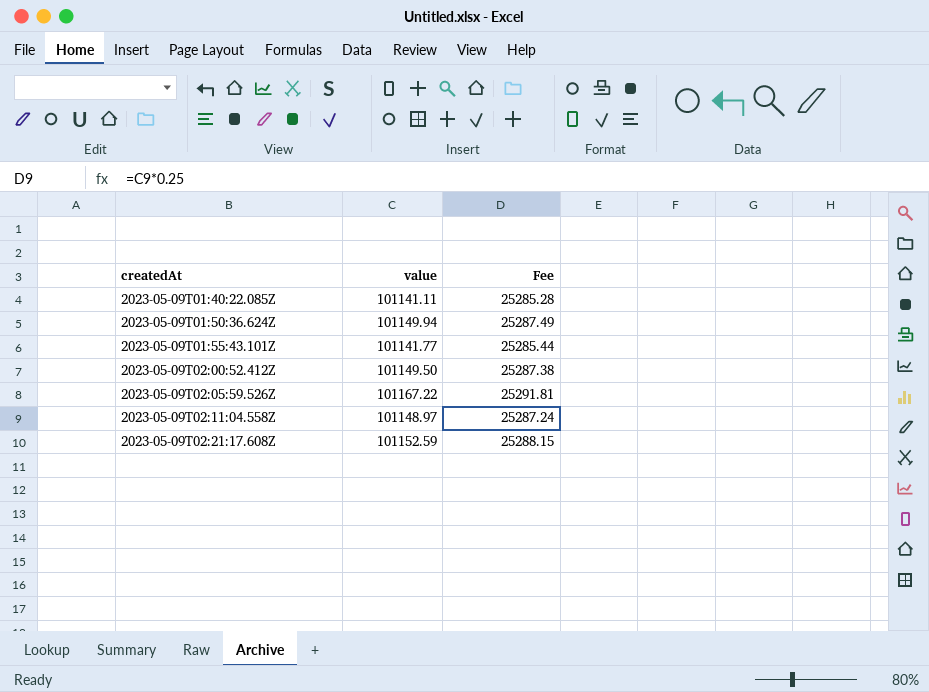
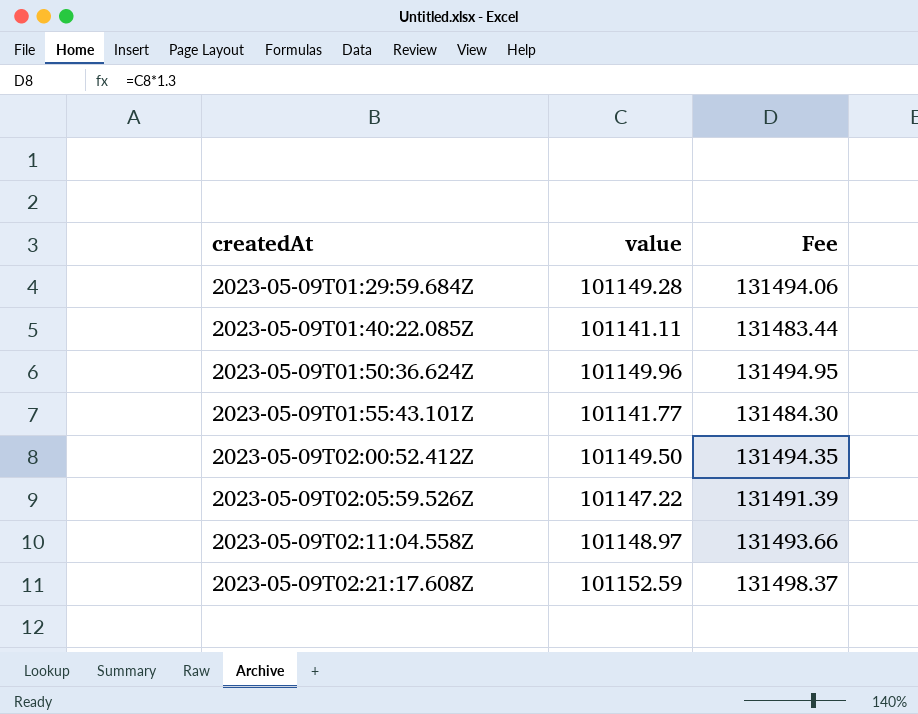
column Fee | formula: [value] * 0.25 -> [value] * 1.3
row 2023-05-09T01:29:59.684Z: none -> 101149.28 | 131494.06
2023-05-09T01:50:36.624Z | value: 101149.94 -> 101149.96
2023-05-09T02:05:59.526Z | value: 101167.22 -> 101147.22

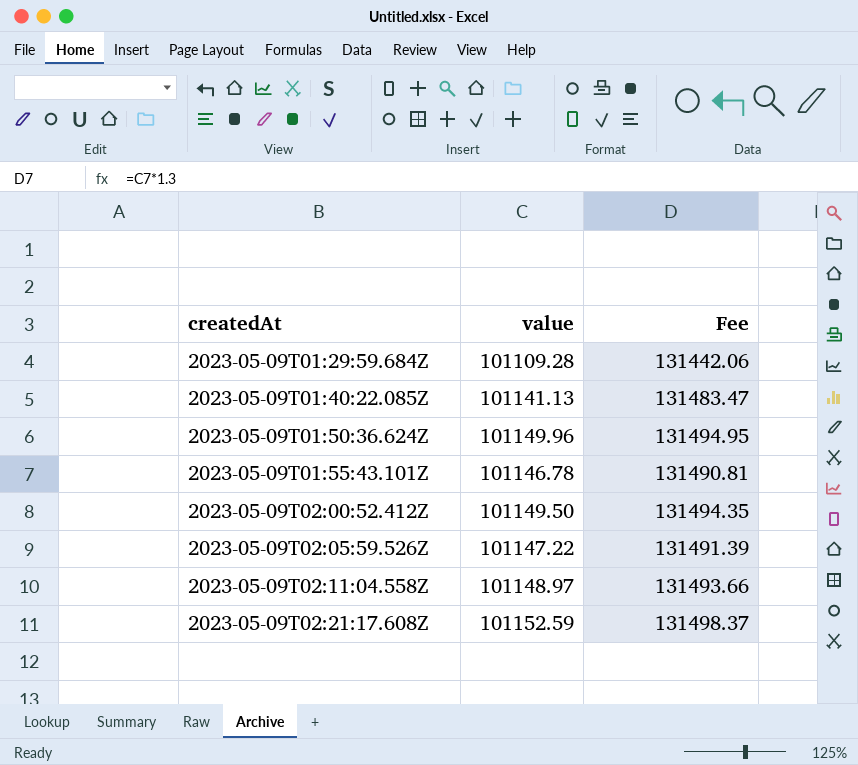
2023-05-09T01:29:59.684Z | value: 101149.28 -> 101109.28
2023-05-09T01:29:59.684Z | Fee: 131494.06 -> 131442.06
2023-05-09T01:40:22.085Z | value: 101141.11 -> 101141.13
2023-05-09T01:40:22.085Z | Fee: 131483.44 -> 131483.47
2023-05-09T01:55:43.101Z | value: 101141.77 -> 101146.78
2023-05-09T01:55:43.101Z | Fee: 131484.30 -> 131490.81

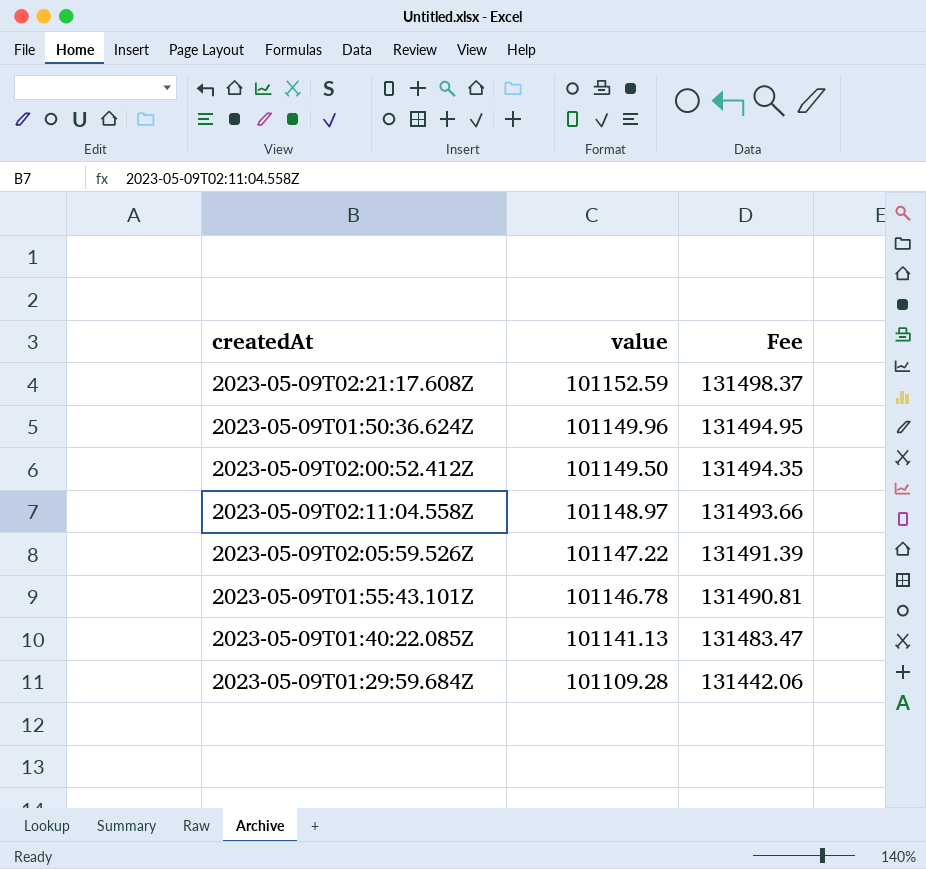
row order: createdAt ascending -> value descending

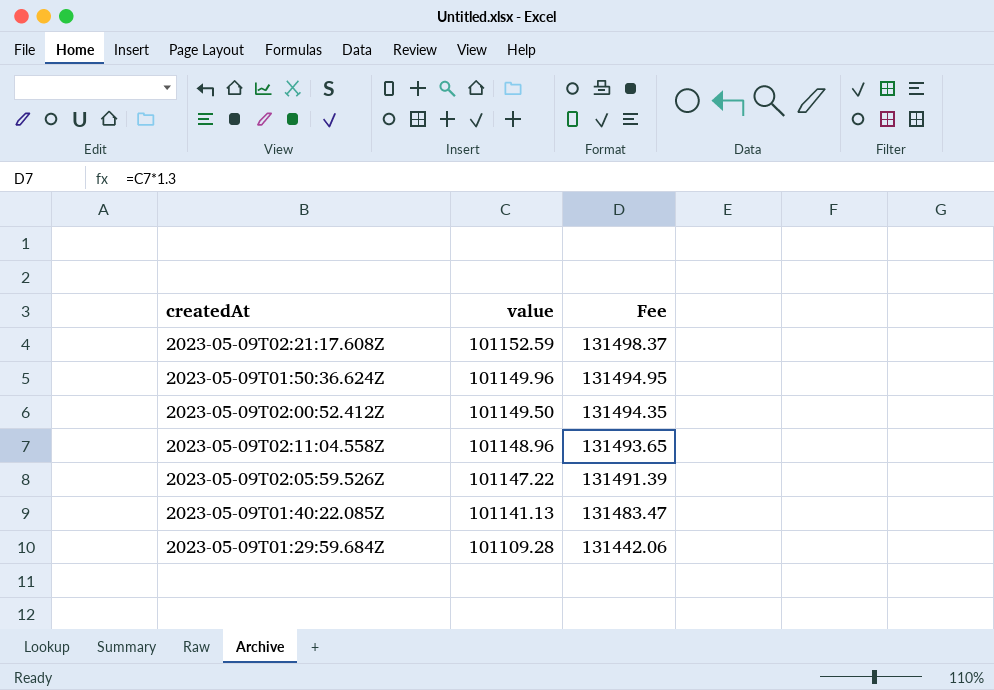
row 2023-05-09T01:55:43.101Z: 101146.78 | 131490.81 -> none
2023-05-09T02:11:04.558Z | value: 101148.97 -> 101148.96
2023-05-09T02:11:04.558Z | Fee: 131493.66 -> 131493.65

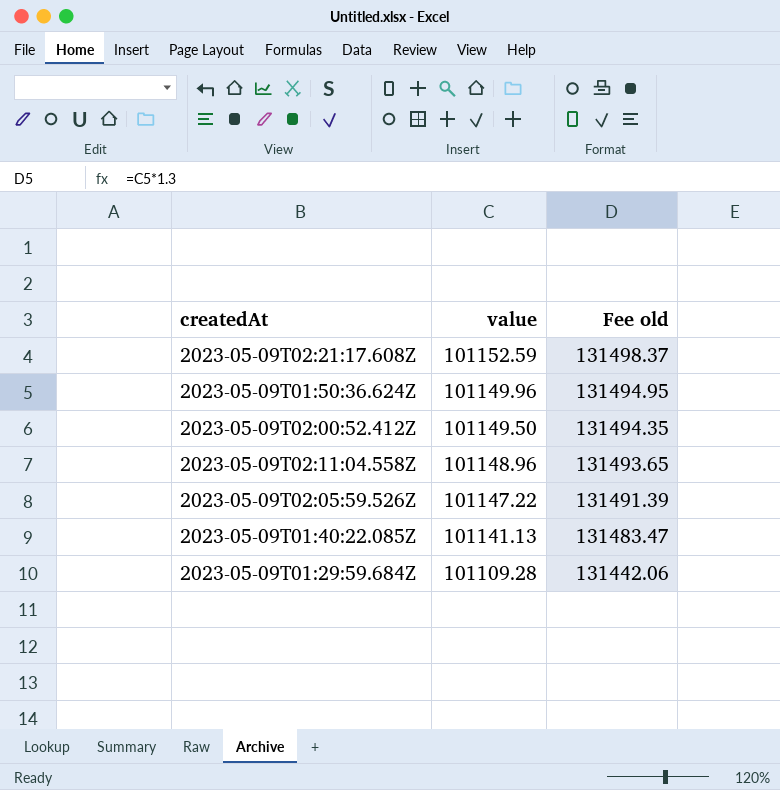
column name: Fee -> Fee old

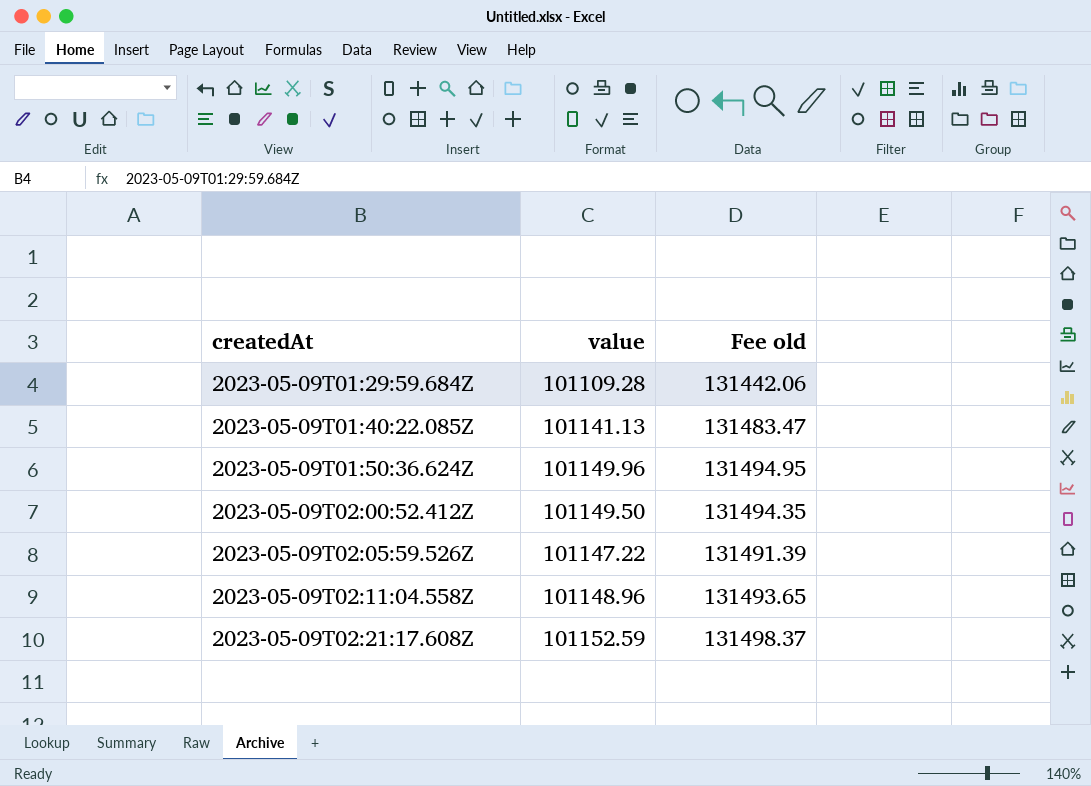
row order: value descending -> createdAt ascending

